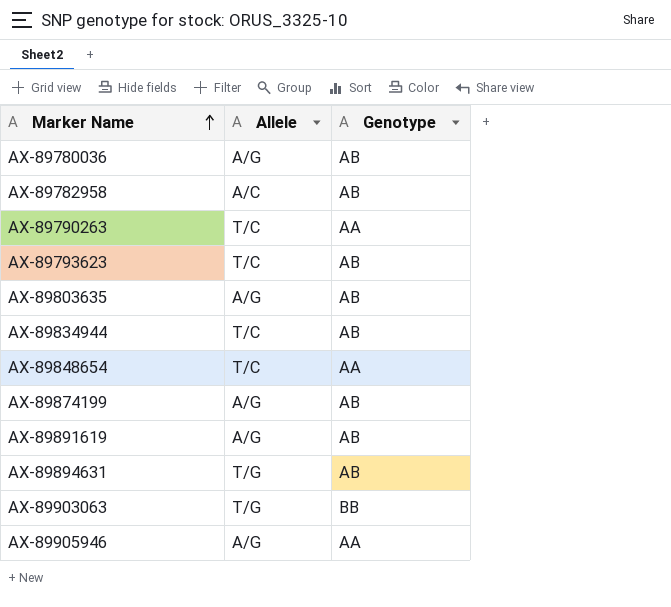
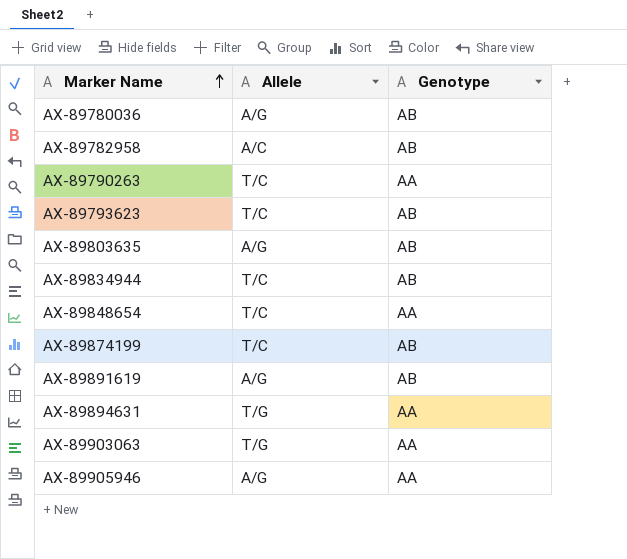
AX-89874199 | Allele: A/G -> T/C
AX-89894631 | Genotype: AB -> AA
AX-89903063 | Genotype: BB -> AA

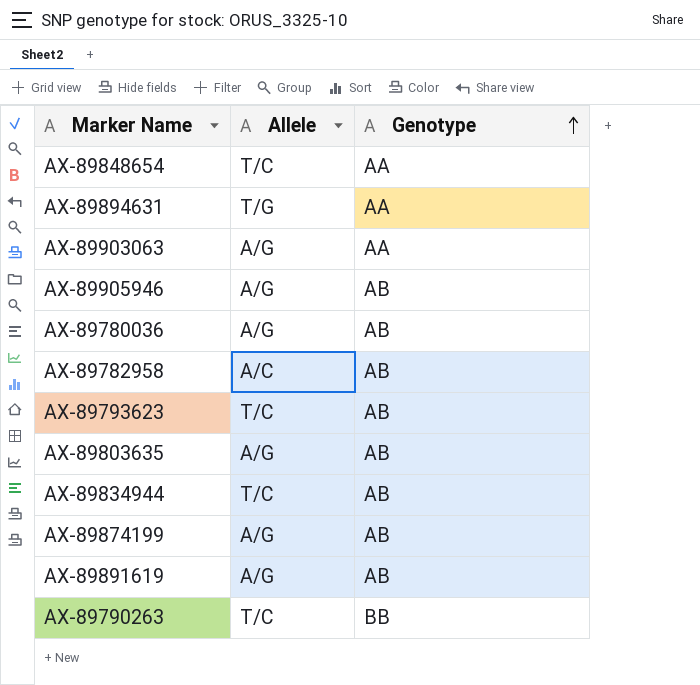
row order: Marker Name ascending -> Genotype ascending
AX-89903063 | Allele: T/G -> A/G
AX-89905946 | Genotype: AA -> AB
AX-89874199 | Allele: T/C -> A/G
AX-89790263 | Genotype: AA -> BB

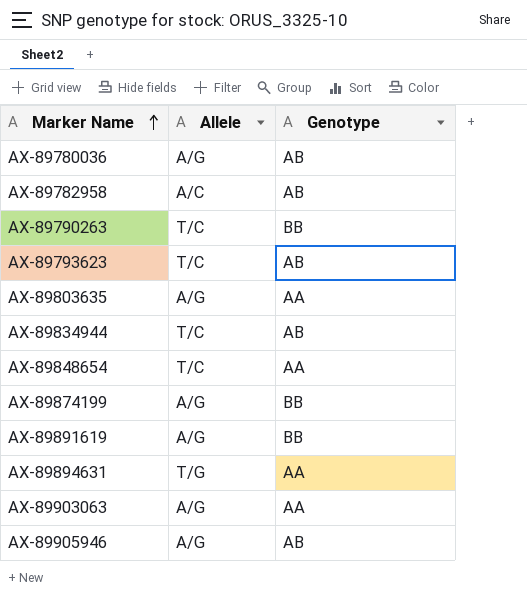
row order: Genotype ascending -> Marker Name ascending
AX-89803635 | Genotype: AB -> AA
AX-89874199 | Genotype: AB -> BB
AX-89891619 | Genotype: AB -> BB

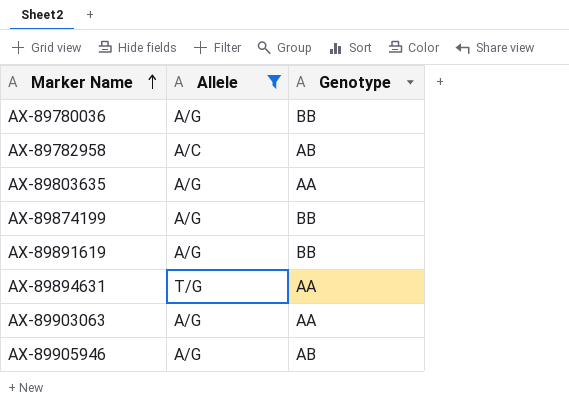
filter: none -> Allele != T/C
AX-89780036 | Genotype: AB -> BB

